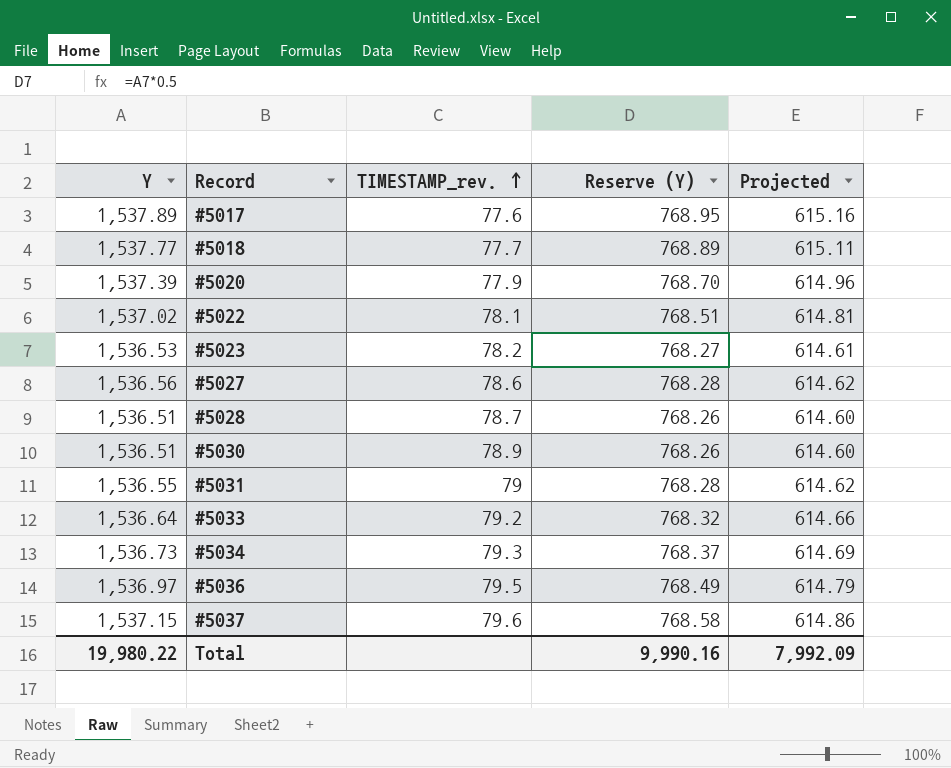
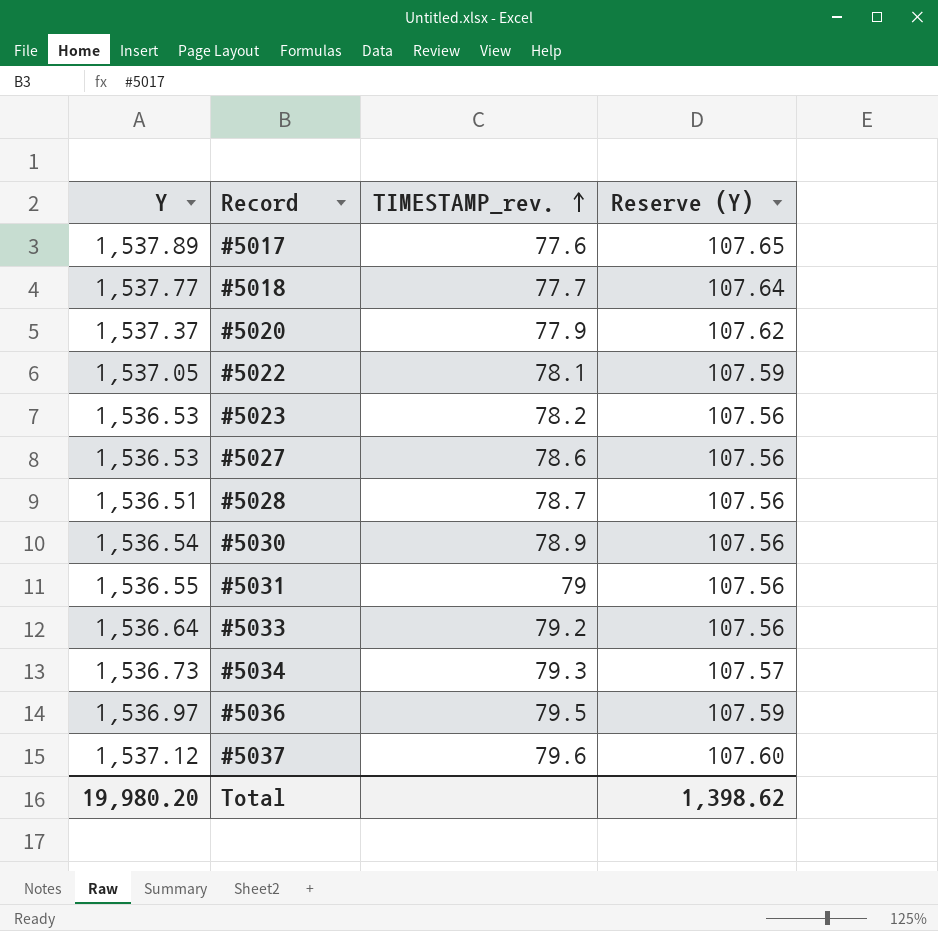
column Projected | formula: [Y] * 0.4 -> none
column Reserve (Y) | formula: [Y] * 0.5 -> [Y] * 0.07
#5020 | Y: 1,537.39 -> 1,537.37
#5022 | Y: 1,537.02 -> 1,537.05
#5027 | Y: 1,536.56 -> 1,536.53
#5030 | Y: 1,536.51 -> 1,536.54
#5037 | Y: 1,537.15 -> 1,537.12
Total | Y: 19,980.22 -> 19,980.20
Total | Reserve (Y): 9,990.16 -> 1,398.62

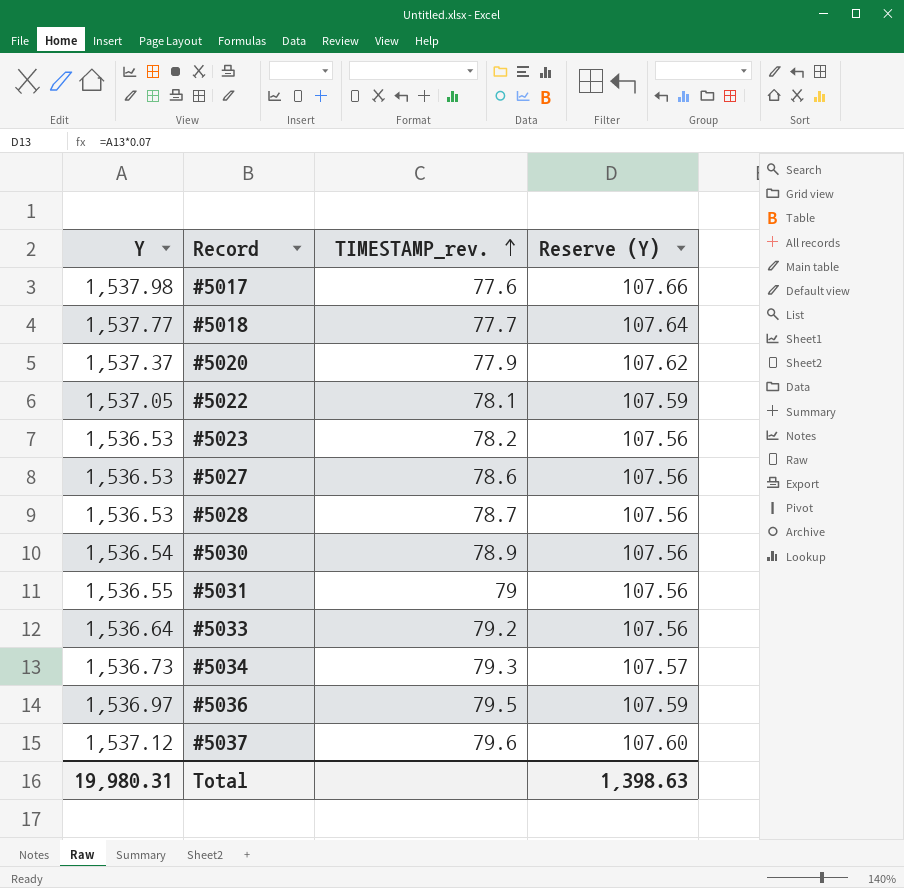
#5017 | Y: 1,537.89 -> 1,537.98
#5017 | Reserve (Y): 107.65 -> 107.66
#5028 | Y: 1,536.51 -> 1,536.53
Total | Y: 19,980.20 -> 19,980.31
Total | Reserve (Y): 1,398.62 -> 1,398.63

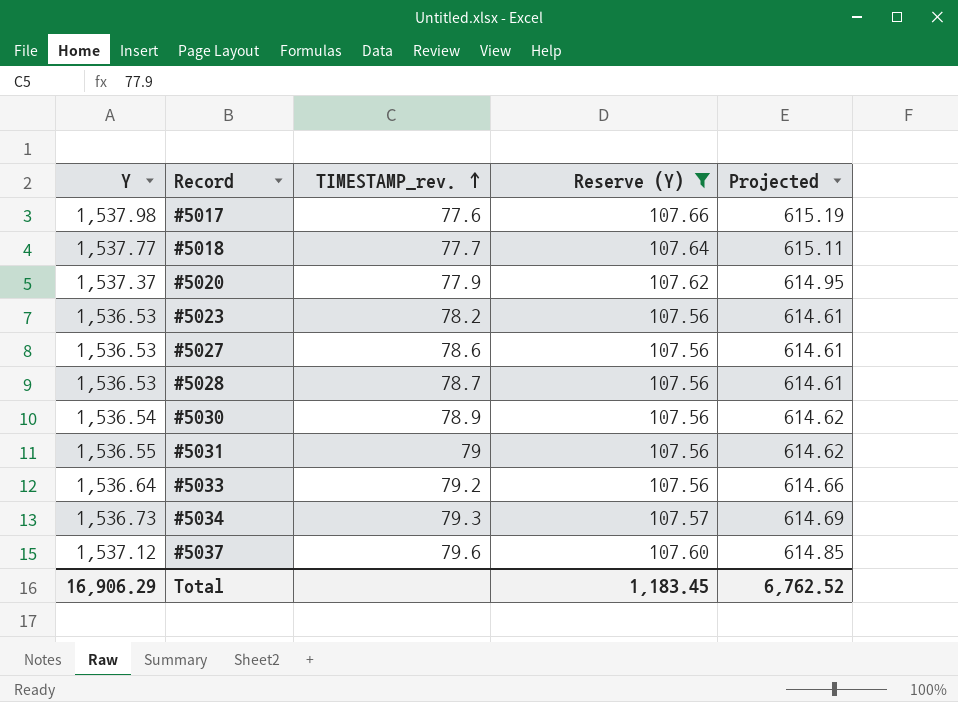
filter: none -> Reserve (Y) != 107.59
column Projected | formula: none -> [Y] * 0.4
Total | Y: 19,980.31 -> 16,906.29
Total | Reserve (Y): 1,398.63 -> 1,183.45

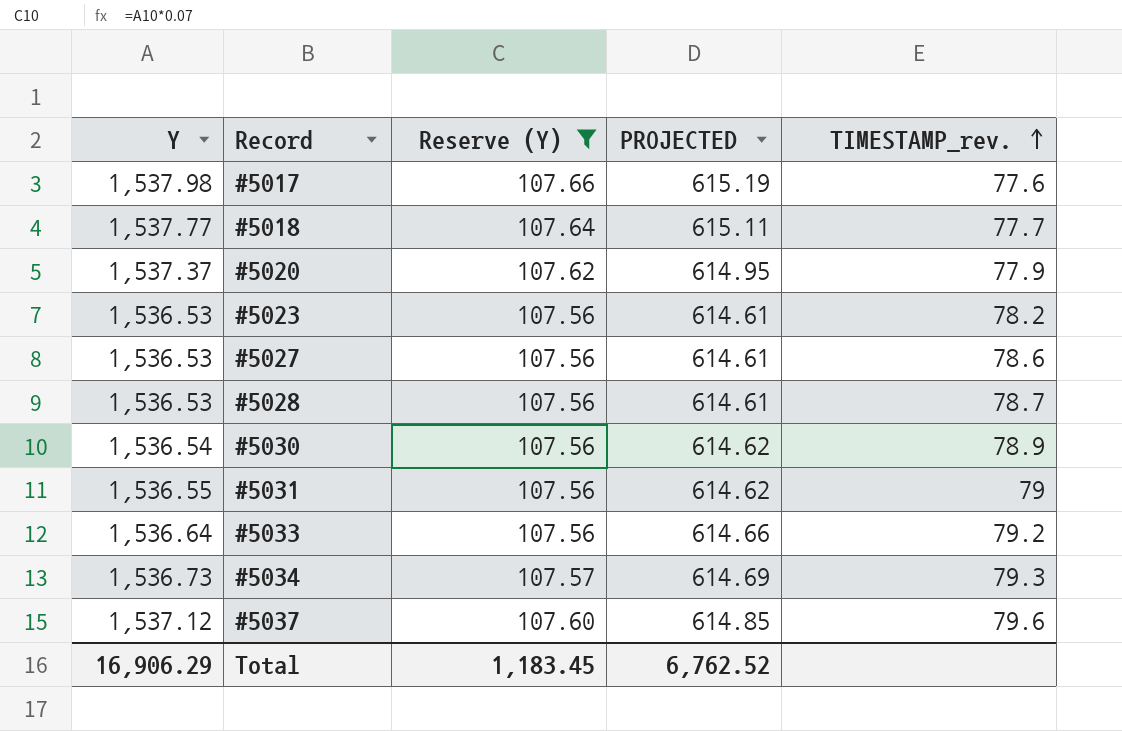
column name: Projected -> PROJECTED
column TIMESTAMP_rev. | position: 3 -> 5

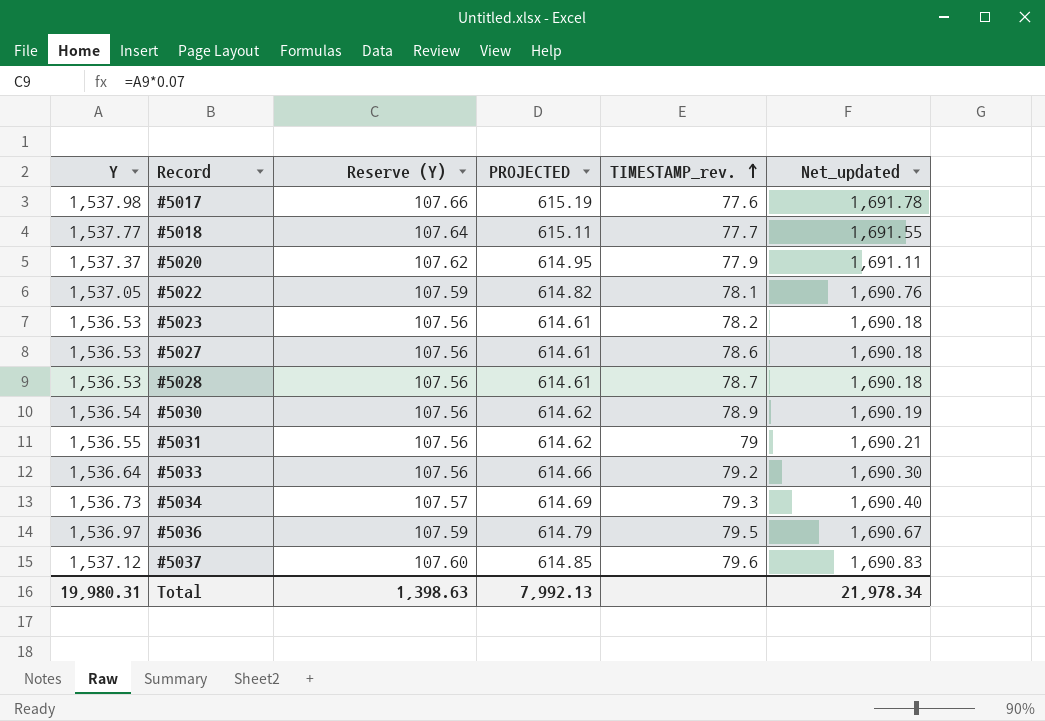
filter: Reserve (Y) != 107.59 -> none
column Net_updated | formula: none -> [Y] * 1.1
Total | Y: 16,906.29 -> 19,980.31
Total | Reserve (Y): 1,183.45 -> 1,398.63
Total | PROJECTED: 6,762.52 -> 7,992.13

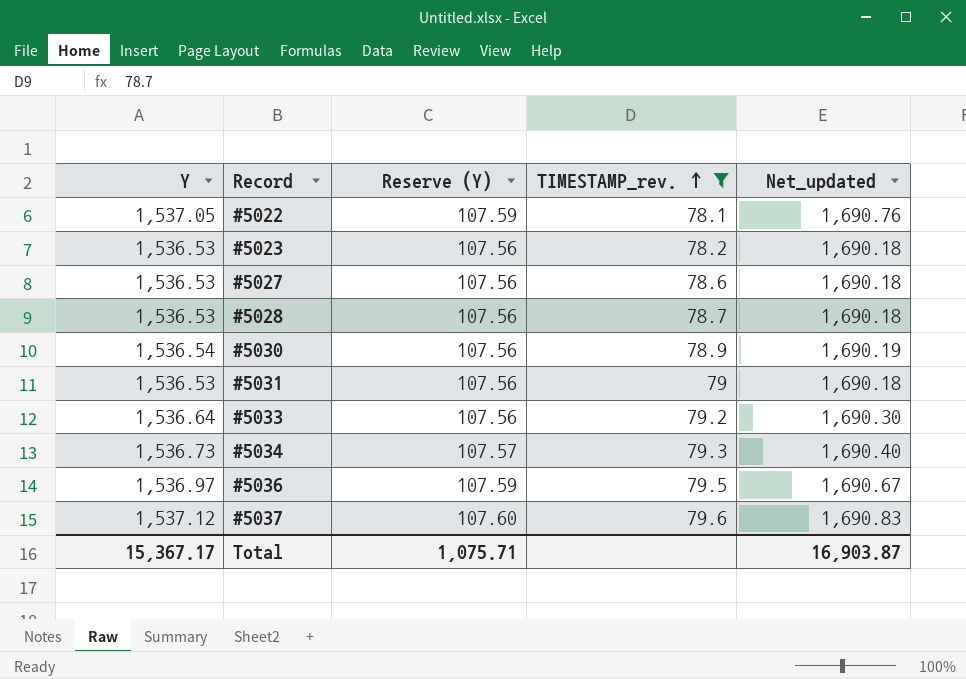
filter: none -> TIMESTAMP_rev. >= 78.1
column PROJECTED | formula: [Y] * 0.4 -> none
#5031 | Y: 1,536.55 -> 1,536.53
#5031 | Net_updated: 1,690.21 -> 1,690.18
Total | Y: 19,980.31 -> 15,367.17
Total | Reserve (Y): 1,398.63 -> 1,075.71
Total | Net_updated: 21,978.34 -> 16,903.87

